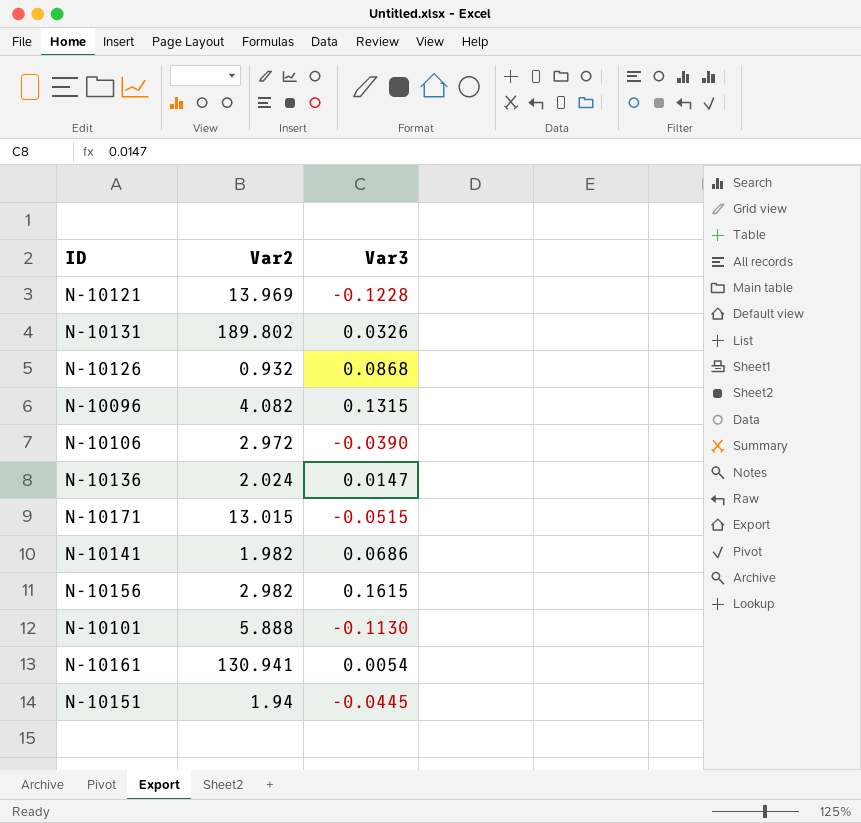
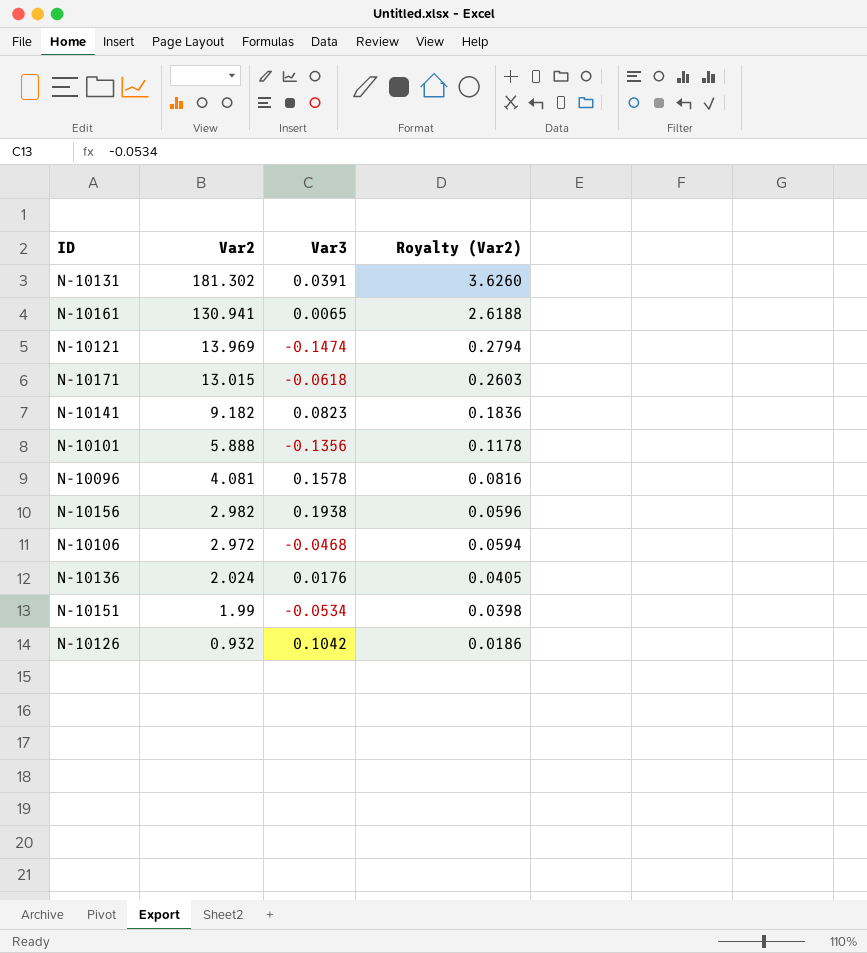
row order: none -> Var2 descending
column Royalty (Var2) | formula: none -> [Var2] * 0.02
N-10131 | Var2: 189.802 -> 181.302
N-10131 | Var3: 0.0326 -> 0.0391
N-10161 | Var3: 0.0054 -> 0.0065
N-10121 | Var3: -0.1228 -> -0.1474
N-10171 | Var3: -0.0515 -> -0.0618
N-10141 | Var2: 1.982 -> 9.182
N-10141 | Var3: 0.0686 -> 0.0823
N-10101 | Var3: -0.1130 -> -0.1356
N-10096 | Var2: 4.082 -> 4.081
N-10096 | Var3: 0.1315 -> 0.1578
N-10156 | Var3: 0.1615 -> 0.1938
N-10106 | Var3: -0.0390 -> -0.0468
N-10136 | Var3: 0.0147 -> 0.0176
N-10151 | Var2: 1.94 -> 1.99
N-10151 | Var3: -0.0445 -> -0.0534
N-10126 | Var3: 0.0868 -> 0.1042

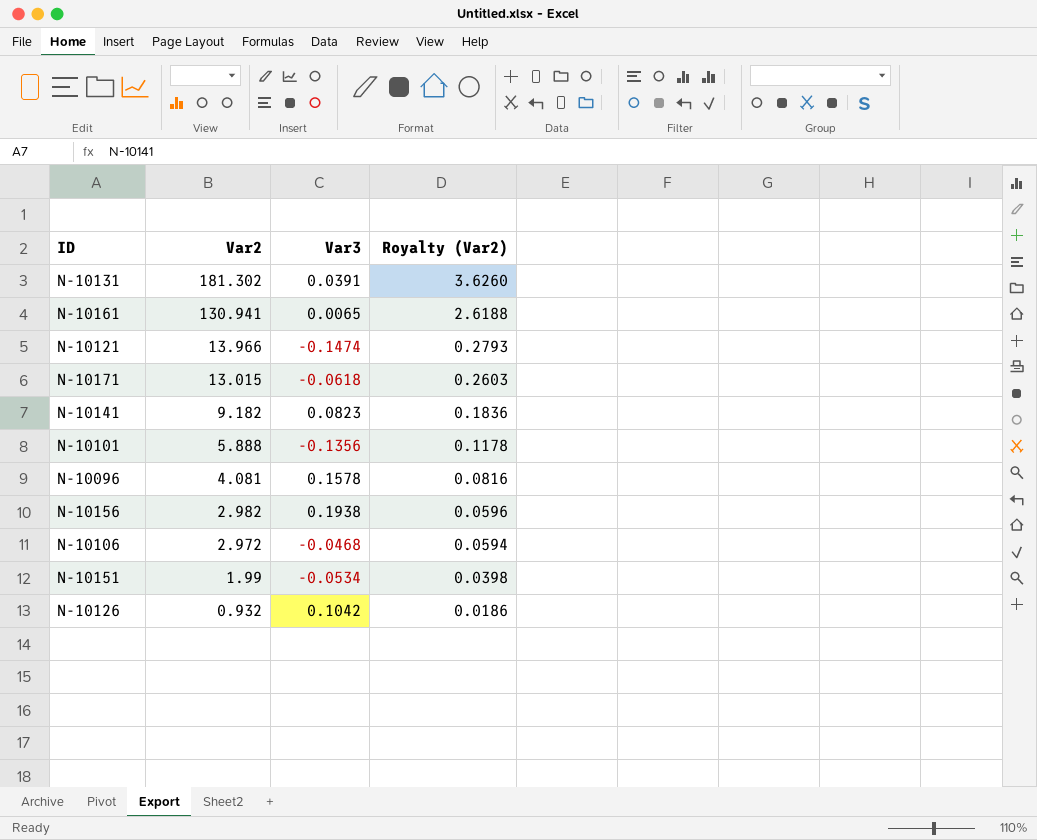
row N-10136: 2.024 | 0.0176 | 0.0405 -> none
N-10121 | Var2: 13.969 -> 13.966
N-10121 | Royalty (Var2): 0.2794 -> 0.2793

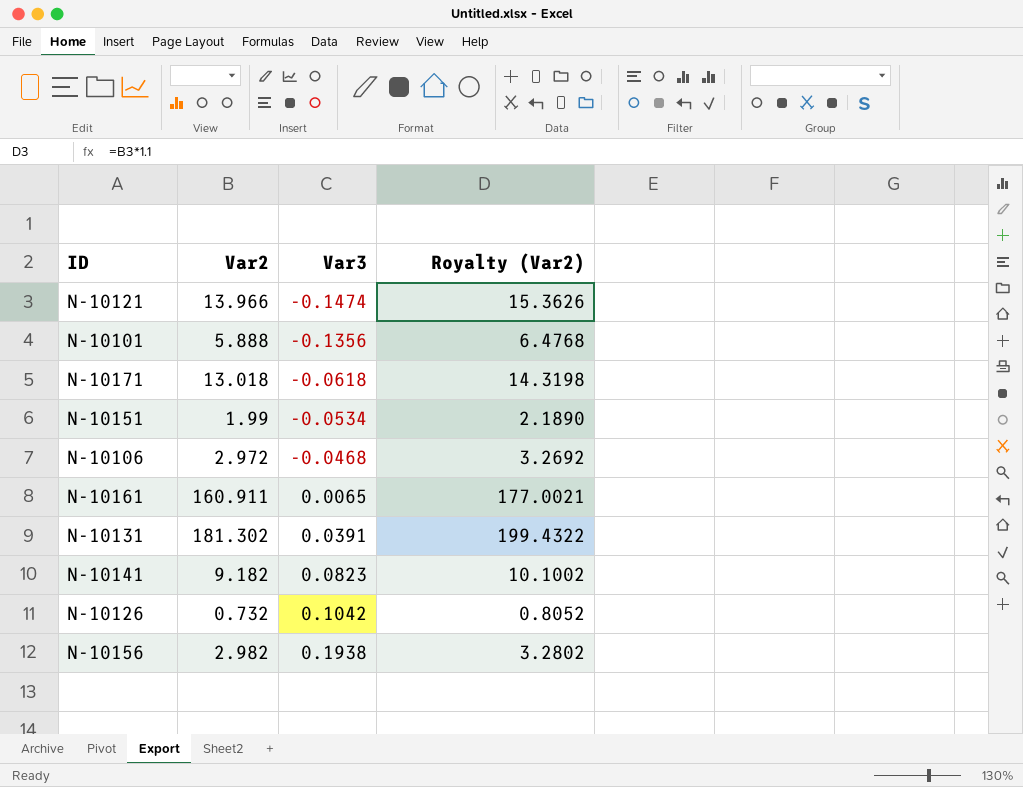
row order: Var2 descending -> Var3 ascending
column Royalty (Var2) | formula: [Var2] * 0.02 -> [Var2] * 1.1
row N-10096: 4.081 | 0.1578 | 0.0816 -> none
N-10171 | Var2: 13.015 -> 13.018
N-10161 | Var2: 130.941 -> 160.911
N-10126 | Var2: 0.932 -> 0.732

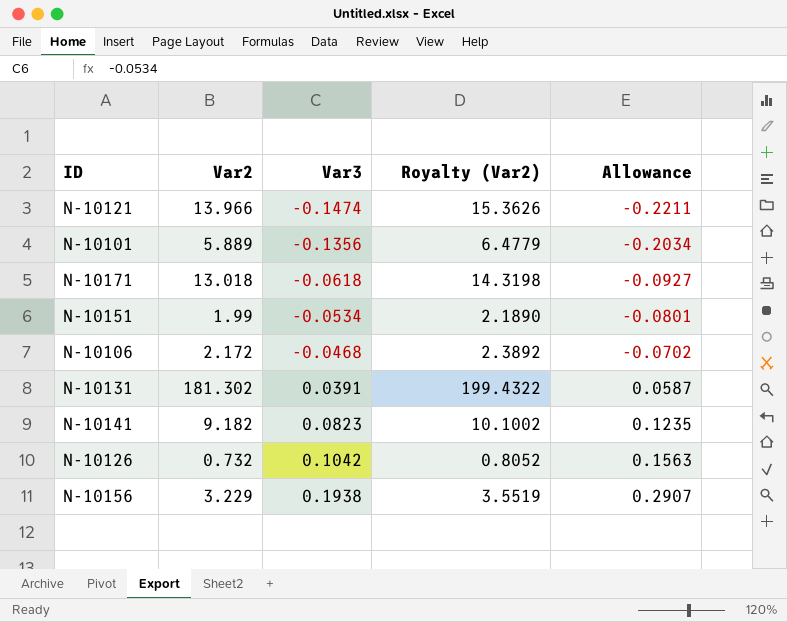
column Allowance | formula: none -> [Var3] * 1.5
row N-10161: 160.911 | 0.0065 | 177.0021 -> none
N-10101 | Var2: 5.888 -> 5.889
N-10101 | Royalty (Var2): 6.4768 -> 6.4779
N-10106 | Var2: 2.972 -> 2.172
N-10106 | Royalty (Var2): 3.2692 -> 2.3892
N-10156 | Var2: 2.982 -> 3.229
N-10156 | Royalty (Var2): 3.2802 -> 3.5519

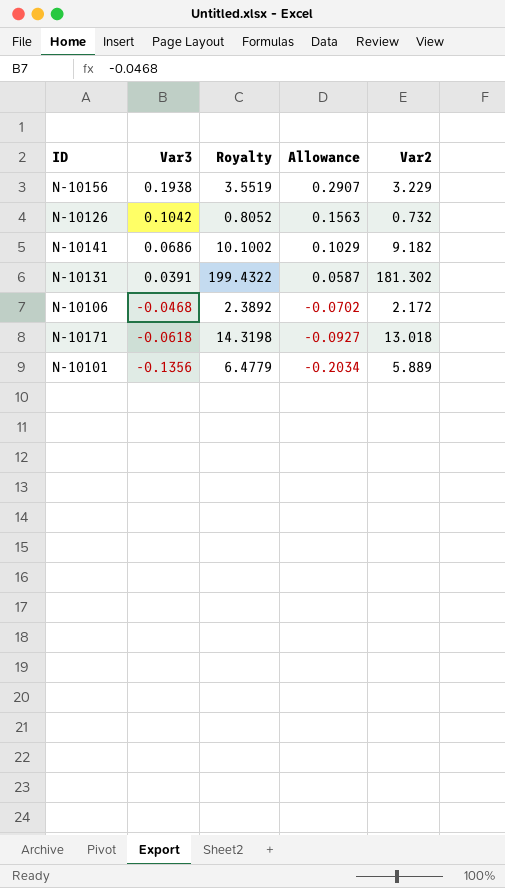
row order: Var3 ascending -> Var3 descending
column name: Royalty (Var2) -> Royalty
column Var2 | position: 2 -> 5
row N-10121: 13.966 | -0.1474 | 15.3626 | -0.2211 -> none
row N-10151: 1.99 | -0.0534 | 2.1890 | -0.0801 -> none
N-10141 | Var3: 0.0823 -> 0.0686
N-10141 | Allowance: 0.1235 -> 0.1029

